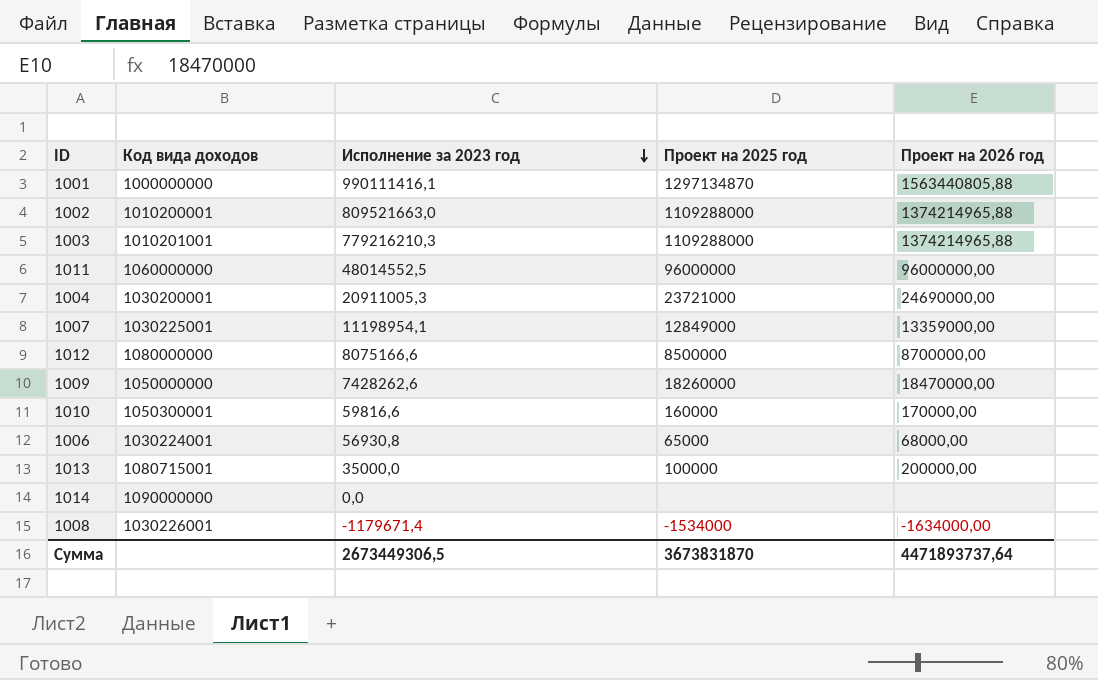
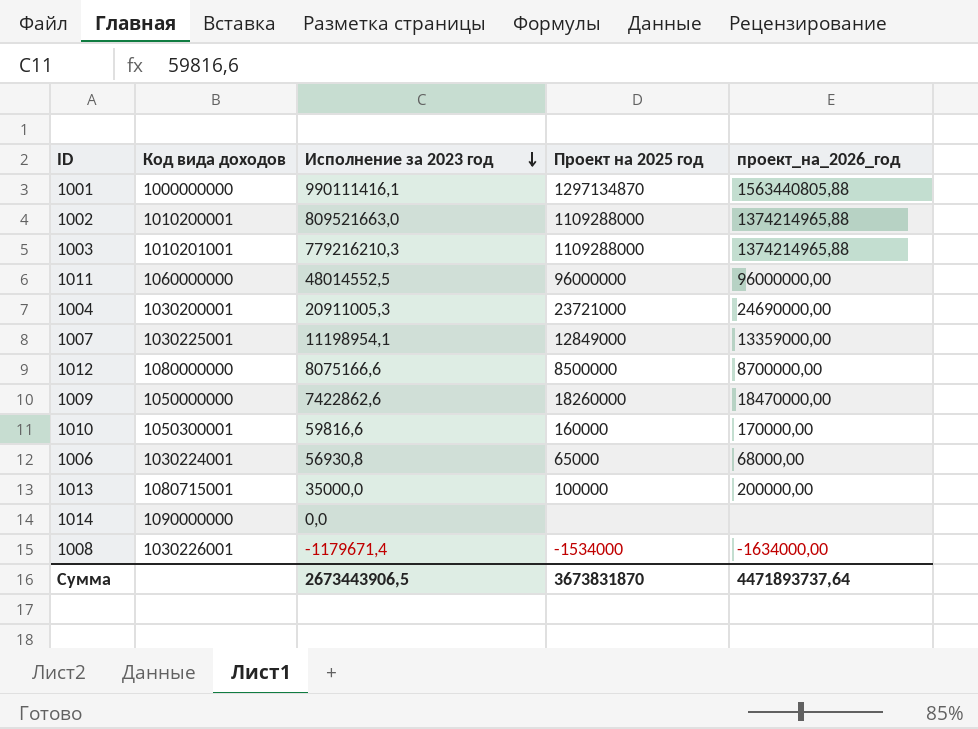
column name: Проект на 2026 год -> проект_на_2026_год
1009 | Исполнение за 2023 год: 7428262,6 -> 7422862,6
Сумма | Исполнение за 2023 год: 2673449306,5 -> 2673443906,5

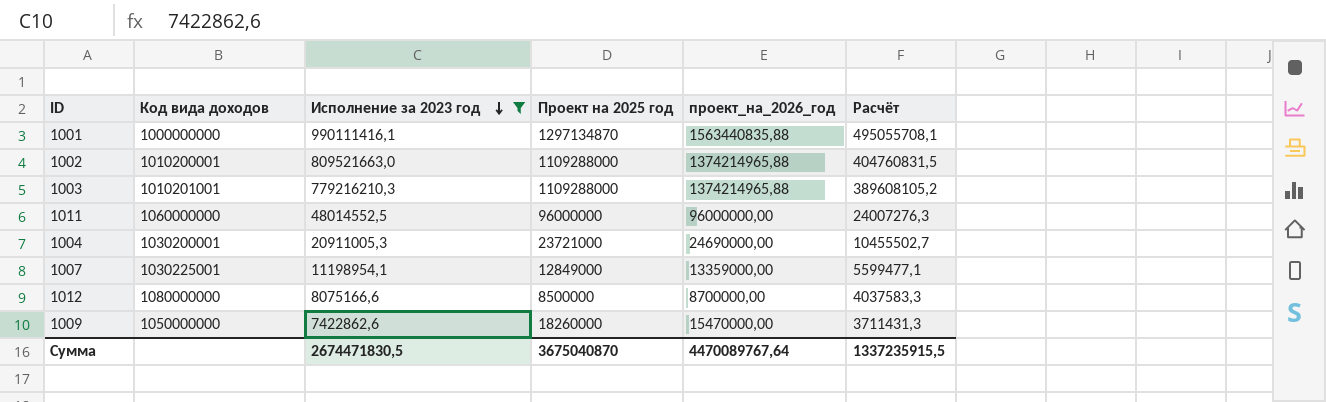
filter: none -> Исполнение за 2023 год >= 7422862,6
column Расчёт | formula: none -> [Исполнение за 2023 год] * 0,5
1001 | проект_на_2026_год: 1563440805,88 -> 1563440835,88
1009 | проект_на_2026_год: 18470000,00 -> 15470000,00
Сумма | Исполнение за 2023 год: 2673443906,5 -> 2674471830,5
Сумма | Проект на 2025 год: 3673831870 -> 3675040870
Сумма | проект_на_2026_год: 4471893737,64 -> 4470089767,64

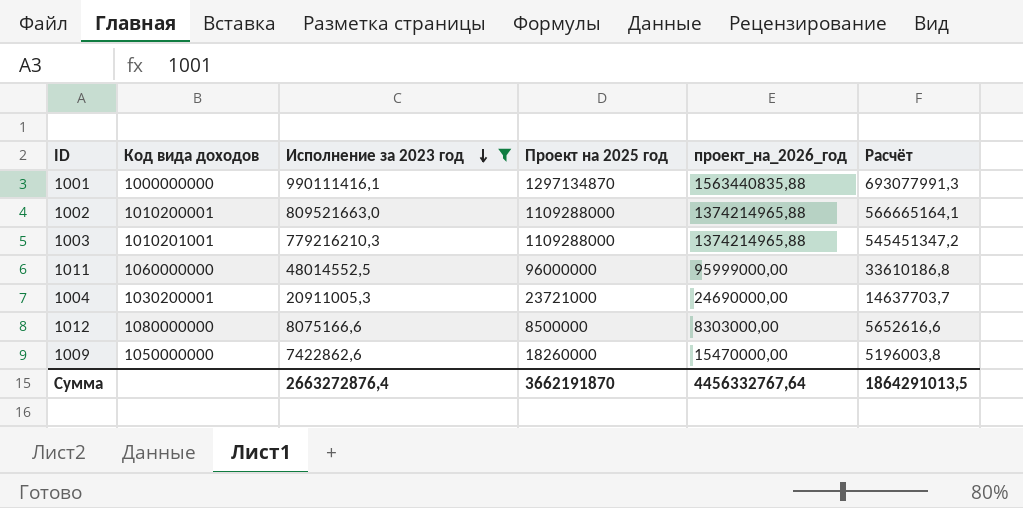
column Расчёт | formula: [Исполнение за 2023 год] * 0,5 -> [Исполнение за 2023 год] * 0,7
row 1007: 1030225001 | 11198954,1 | 12849000 | 13359000,00 | 5599477,1 -> none
1011 | проект_на_2026_год: 96000000,00 -> 95999000,00
1012 | проект_на_2026_год: 8700000,00 -> 8303000,00
Сумма | Исполнение за 2023 год: 2674471830,5 -> 2663272876,4
Сумма | Проект на 2025 год: 3675040870 -> 3662191870
Сумма | проект_на_2026_год: 4470089767,64 -> 4456332767,64
Сумма | Расчёт: 1337235915,5 -> 1864291013,5

